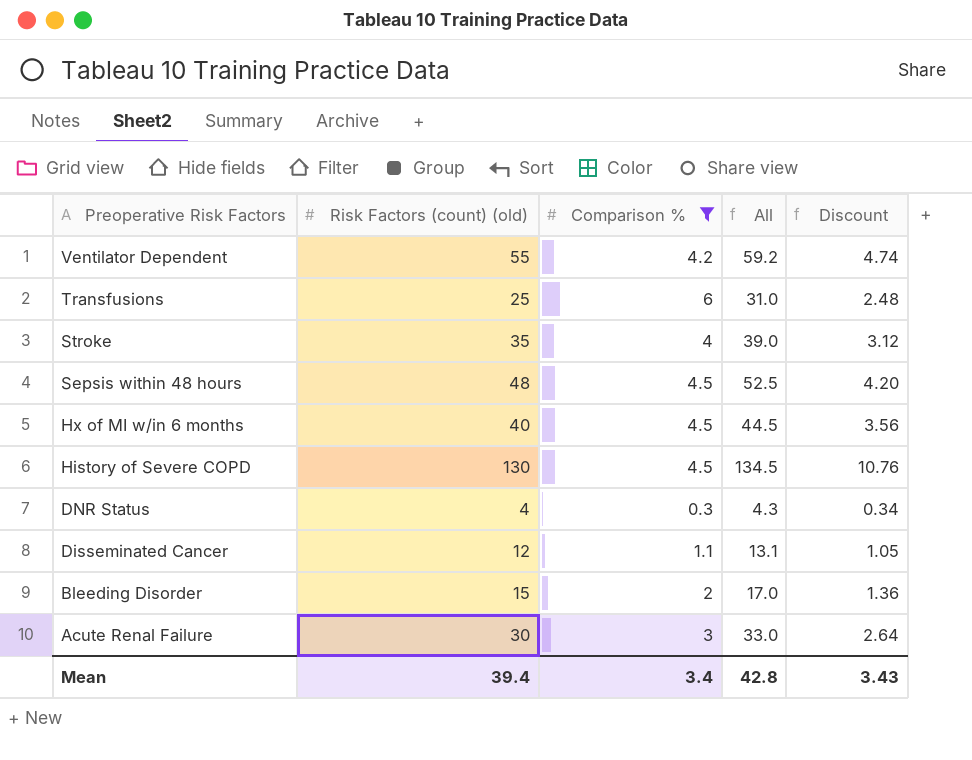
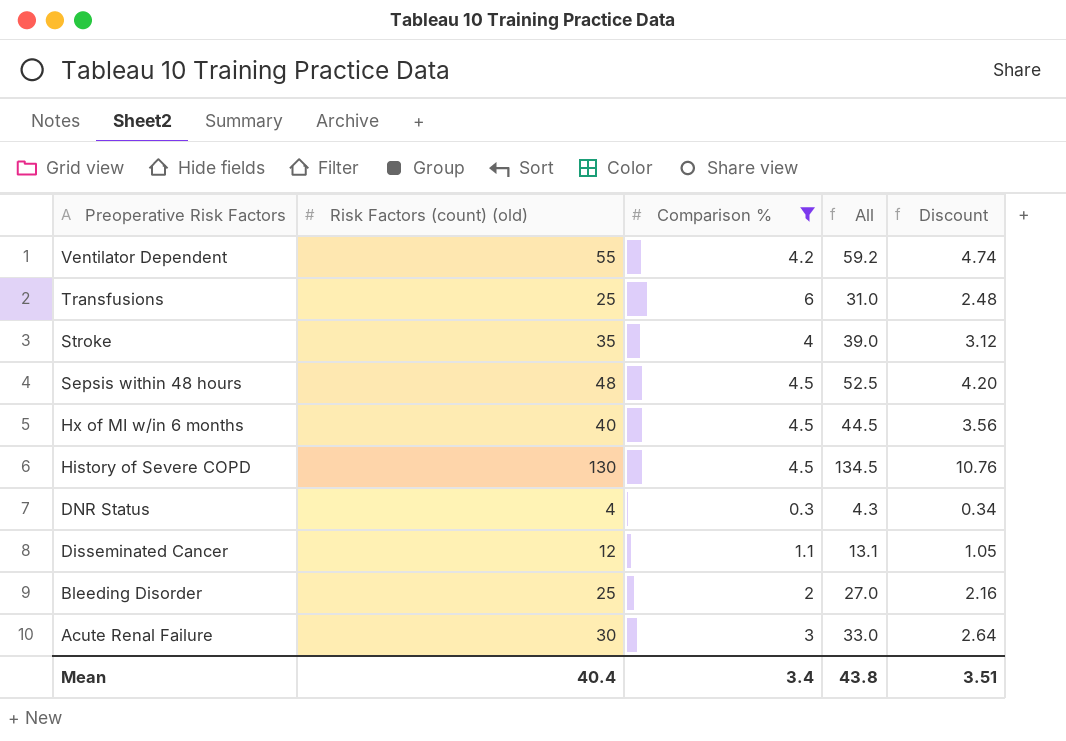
Bleeding Disorder | Risk Factors (count) (old): 15 -> 25
Bleeding Disorder | All: 17.0 -> 27.0
Bleeding Disorder | Discount: 1.36 -> 2.16
Mean | Risk Factors (count) (old): 39.4 -> 40.4
Mean | All: 42.8 -> 43.8
Mean | Discount: 3.43 -> 3.51

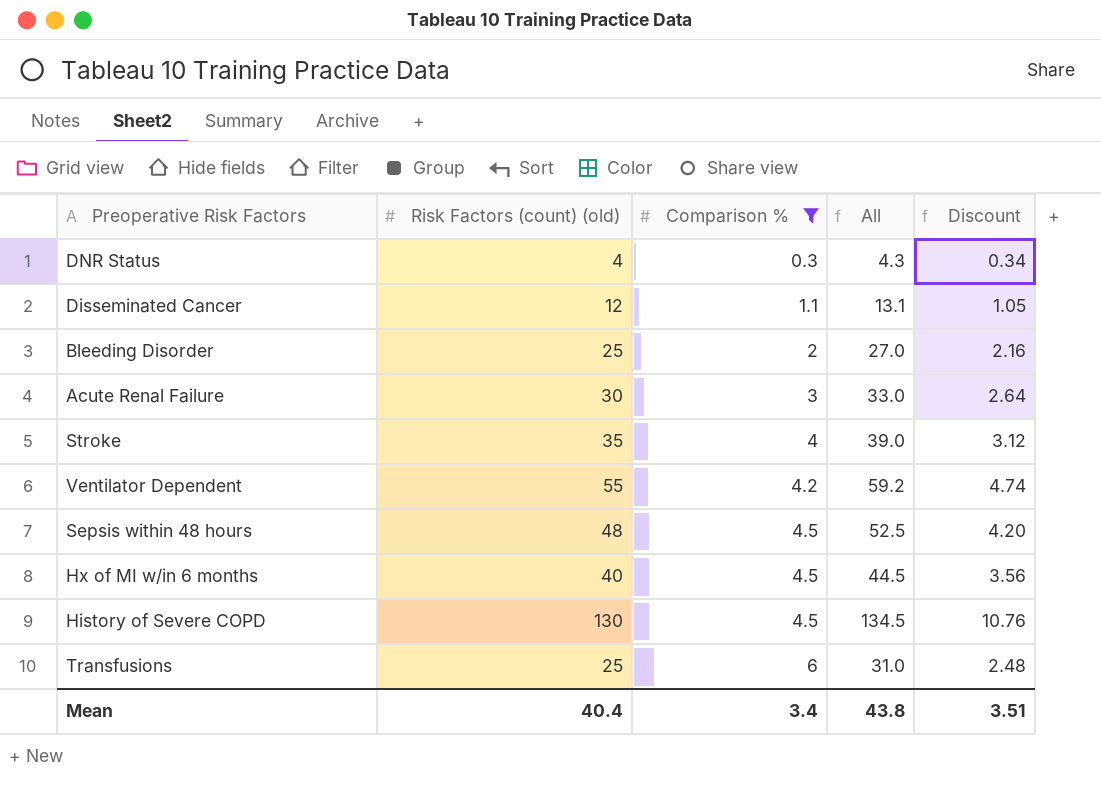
row order: Preoperative Risk Factors descending -> Comparison % ascending

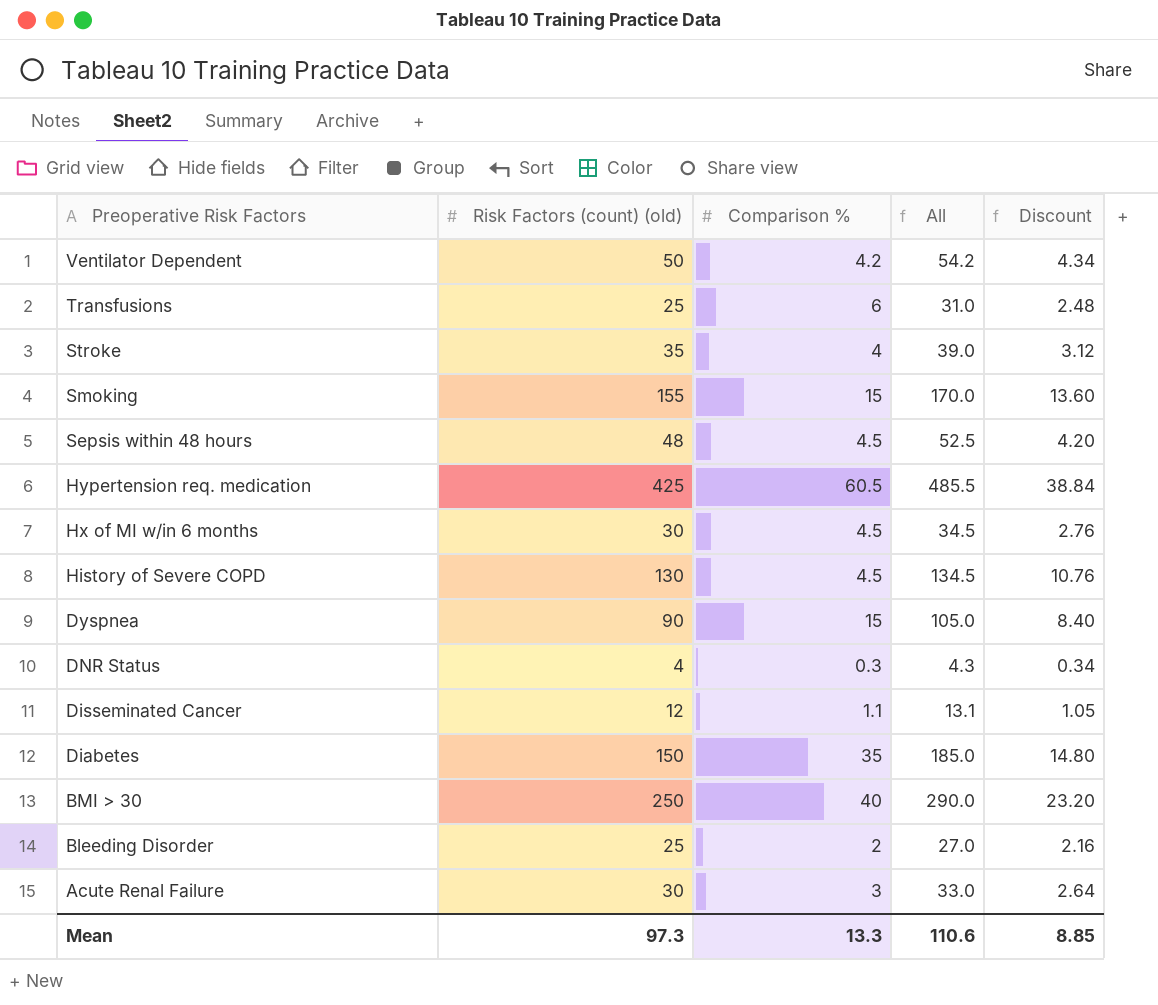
filter: Comparison % <= 6 -> none
row order: Comparison % ascending -> Preoperative Risk Factors descending
Ventilator Dependent | Risk Factors (count) (old): 55 -> 50
Ventilator Dependent | All: 59.2 -> 54.2
Ventilator Dependent | Discount: 4.74 -> 4.34
Hx of MI w/in 6 months | Risk Factors (count) (old): 40 -> 30
Hx of MI w/in 6 months | All: 44.5 -> 34.5
Hx of MI w/in 6 months | Discount: 3.56 -> 2.76
Mean | Risk Factors (count) (old): 40.4 -> 97.3
Mean | Comparison %: 3.4 -> 13.3
Mean | All: 43.8 -> 110.6
Mean | Discount: 3.51 -> 8.85

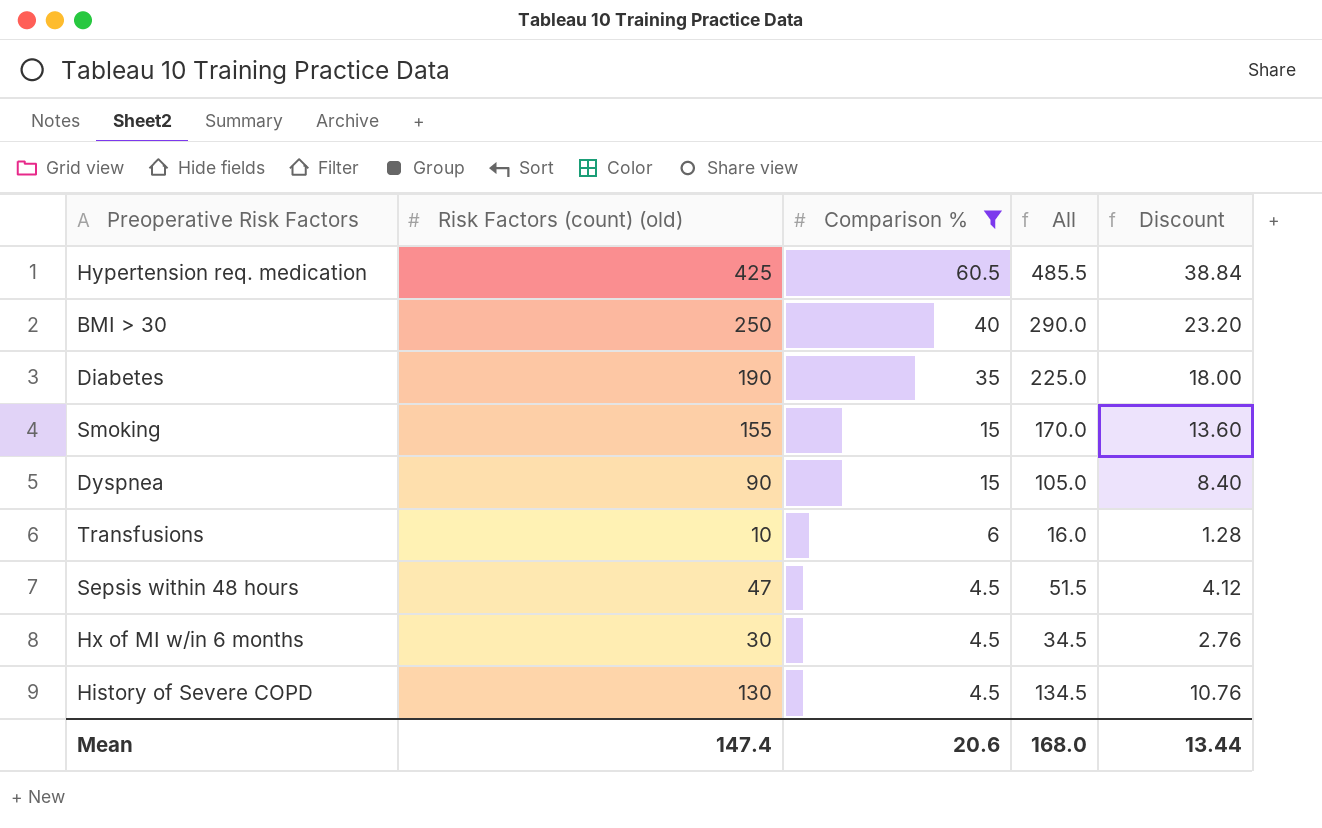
filter: none -> Comparison % >= 4.5
row order: Preoperative Risk Factors descending -> Comparison % descending
Diabetes | Risk Factors (count) (old): 150 -> 190
Diabetes | All: 185.0 -> 225.0
Diabetes | Discount: 14.80 -> 18.00
Transfusions | Risk Factors (count) (old): 25 -> 10
Transfusions | All: 31.0 -> 16.0
Transfusions | Discount: 2.48 -> 1.28
Sepsis within 48 hours | Risk Factors (count) (old): 48 -> 47
Sepsis within 48 hours | All: 52.5 -> 51.5
Sepsis within 48 hours | Discount: 4.20 -> 4.12
Mean | Risk Factors (count) (old): 97.3 -> 147.4
Mean | Comparison %: 13.3 -> 20.6
Mean | All: 110.6 -> 168.0
Mean | Discount: 8.85 -> 13.44

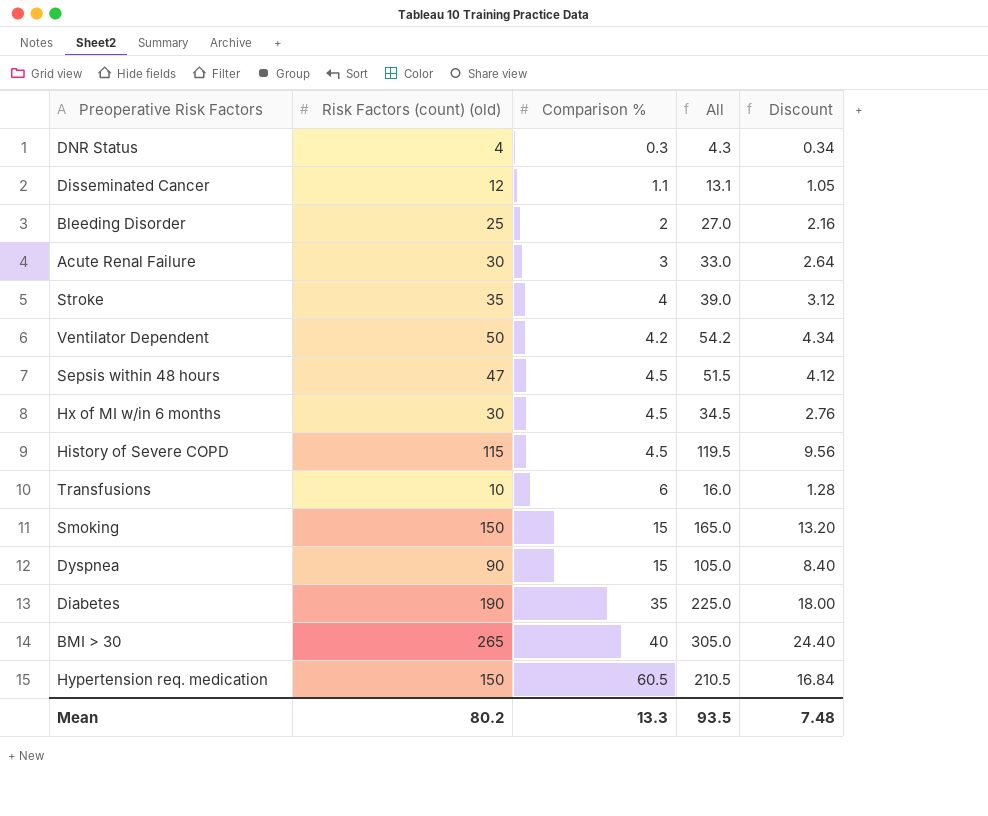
filter: Comparison % >= 4.5 -> none
row order: Comparison % descending -> Comparison % ascending
History of Severe COPD | Risk Factors (count) (old): 130 -> 115
History of Severe COPD | All: 134.5 -> 119.5
History of Severe COPD | Discount: 10.76 -> 9.56
Smoking | Risk Factors (count) (old): 155 -> 150
Smoking | All: 170.0 -> 165.0
Smoking | Discount: 13.60 -> 13.20
BMI > 30 | Risk Factors (count) (old): 250 -> 265
BMI > 30 | All: 290.0 -> 305.0
BMI > 30 | Discount: 23.20 -> 24.40
Hypertension req. medication | Risk Factors (count) (old): 425 -> 150
Hypertension req. medication | All: 485.5 -> 210.5
Hypertension req. medication | Discount: 38.84 -> 16.84
Mean | Risk Factors (count) (old): 147.4 -> 80.2
Mean | Comparison %: 20.6 -> 13.3
Mean | All: 168.0 -> 93.5
Mean | Discount: 13.44 -> 7.48

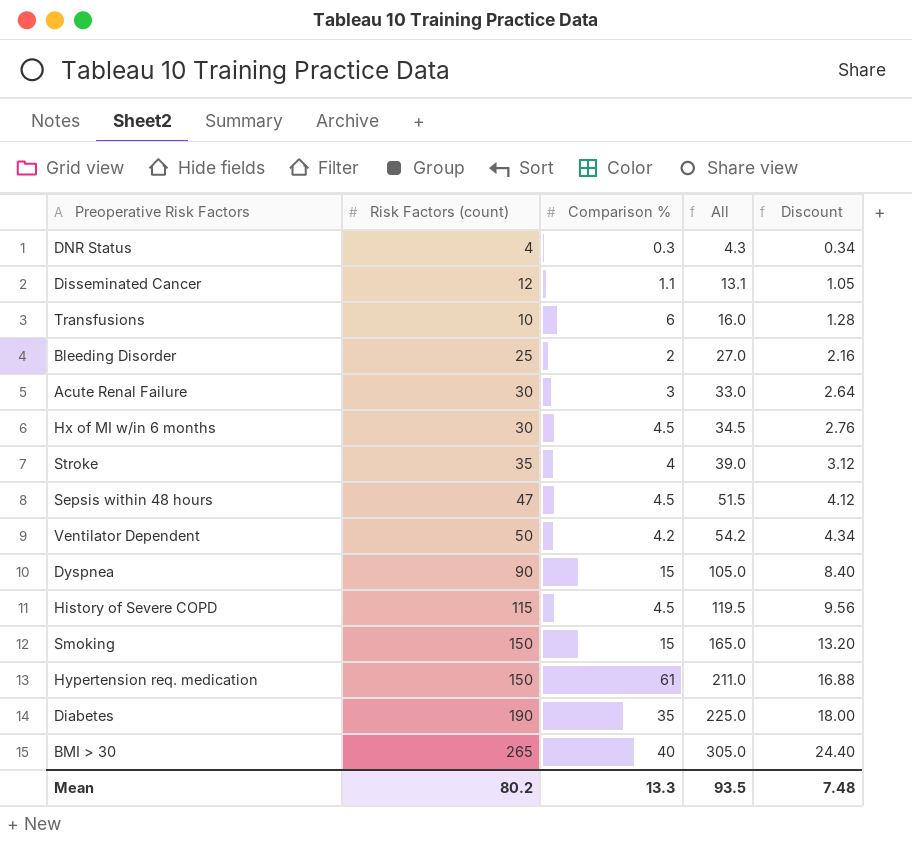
row order: Comparison % ascending -> All ascending
column name: Risk Factors (count) (old) -> Risk Factors (count)
Hypertension req. medication | Comparison %: 60.5 -> 61
Hypertension req. medication | All: 210.5 -> 211.0
Hypertension req. medication | Discount: 16.84 -> 16.88

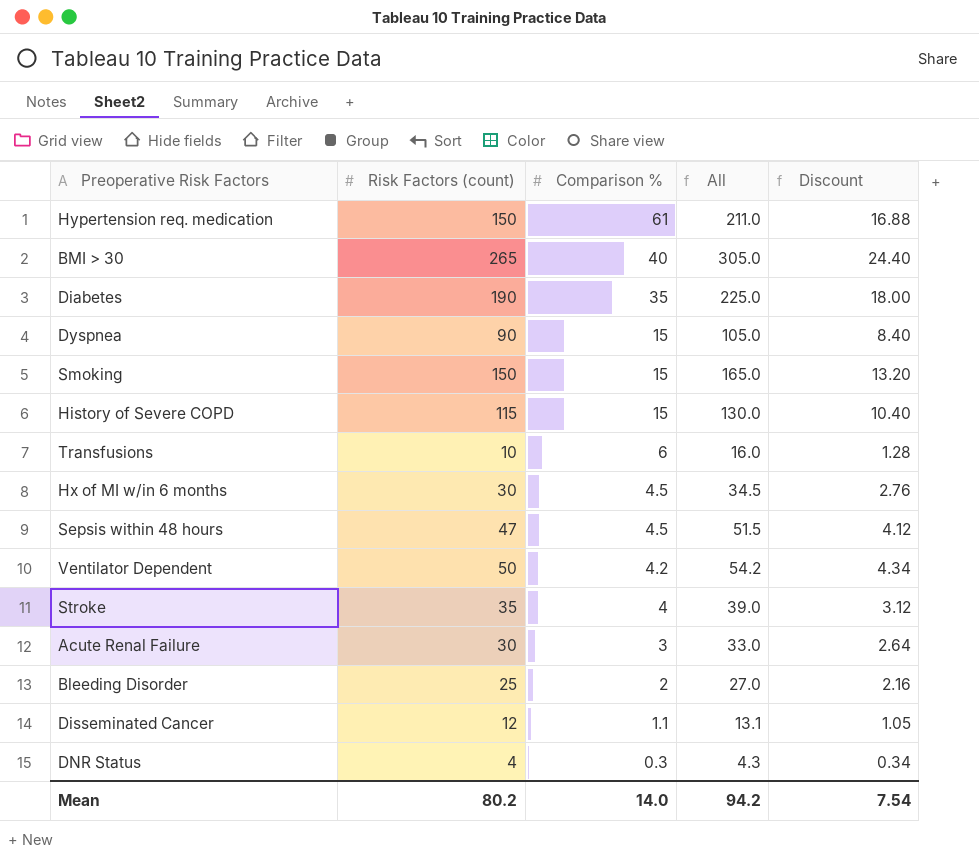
row order: All ascending -> Comparison % descending
History of Severe COPD | Comparison %: 4.5 -> 15
History of Severe COPD | All: 119.5 -> 130.0
History of Severe COPD | Discount: 9.56 -> 10.40
Mean | Comparison %: 13.3 -> 14.0
Mean | All: 93.5 -> 94.2
Mean | Discount: 7.48 -> 7.54

